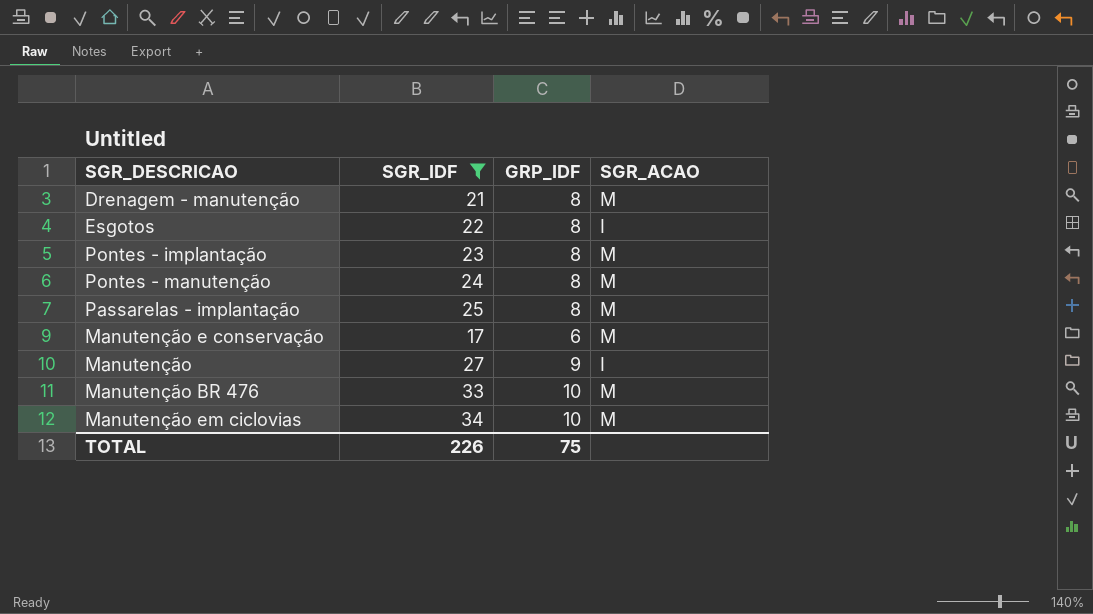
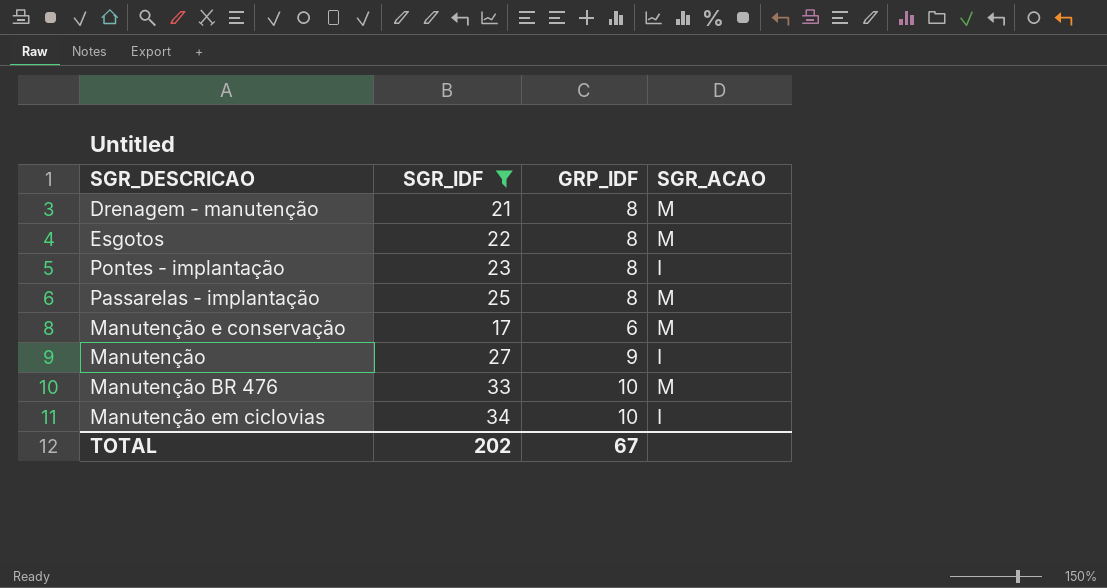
row Pontes - manutenção: 24 | 8 | M -> none
Esgotos | SGR_ACAO: I -> M
Pontes - implantação | SGR_ACAO: M -> I
Manutenção em ciclovias | SGR_ACAO: M -> I
TOTAL | SGR_IDF: 226 -> 202
TOTAL | GRP_IDF: 75 -> 67

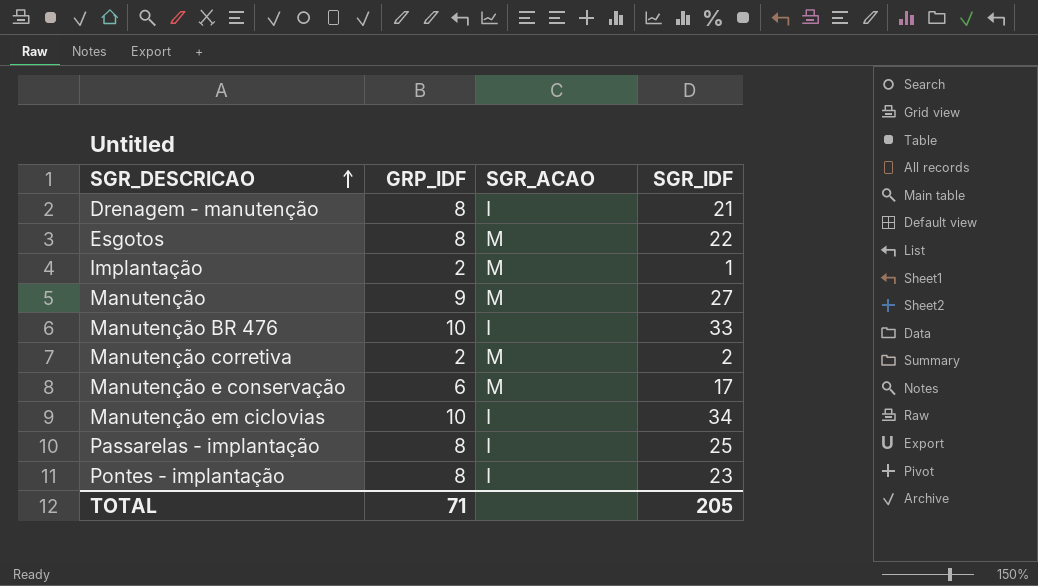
filter: SGR_IDF >= 17 -> none
row order: none -> SGR_DESCRICAO ascending
column SGR_IDF | position: 2 -> 4
Drenagem - manutenção | SGR_ACAO: M -> I
Manutenção | SGR_ACAO: I -> M
Manutenção BR 476 | SGR_ACAO: M -> I
Passarelas - implantação | SGR_ACAO: M -> I
TOTAL | GRP_IDF: 67 -> 71
TOTAL | SGR_IDF: 202 -> 205

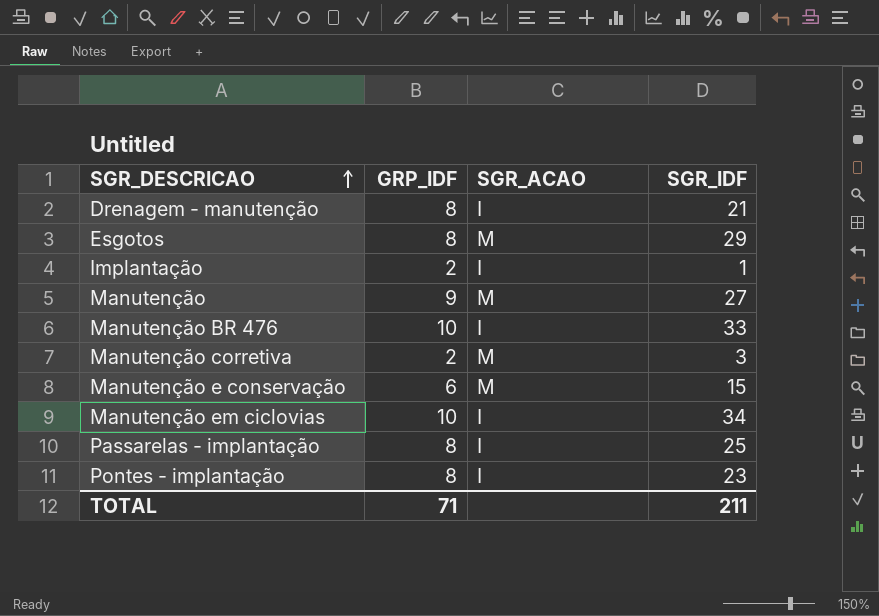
Esgotos | SGR_IDF: 22 -> 29
Implantação | SGR_ACAO: M -> I
Manutenção corretiva | SGR_IDF: 2 -> 3
Manutenção e conservação | SGR_IDF: 17 -> 15
TOTAL | SGR_IDF: 205 -> 211

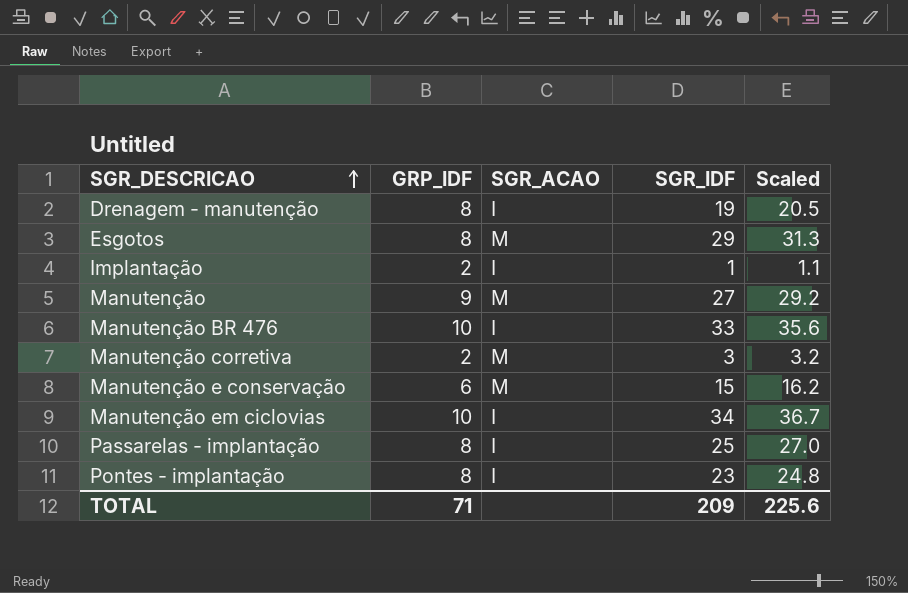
column Scaled | formula: none -> [SGR_IDF] * 1.08
Drenagem - manutenção | SGR_IDF: 21 -> 19
TOTAL | SGR_IDF: 211 -> 209

